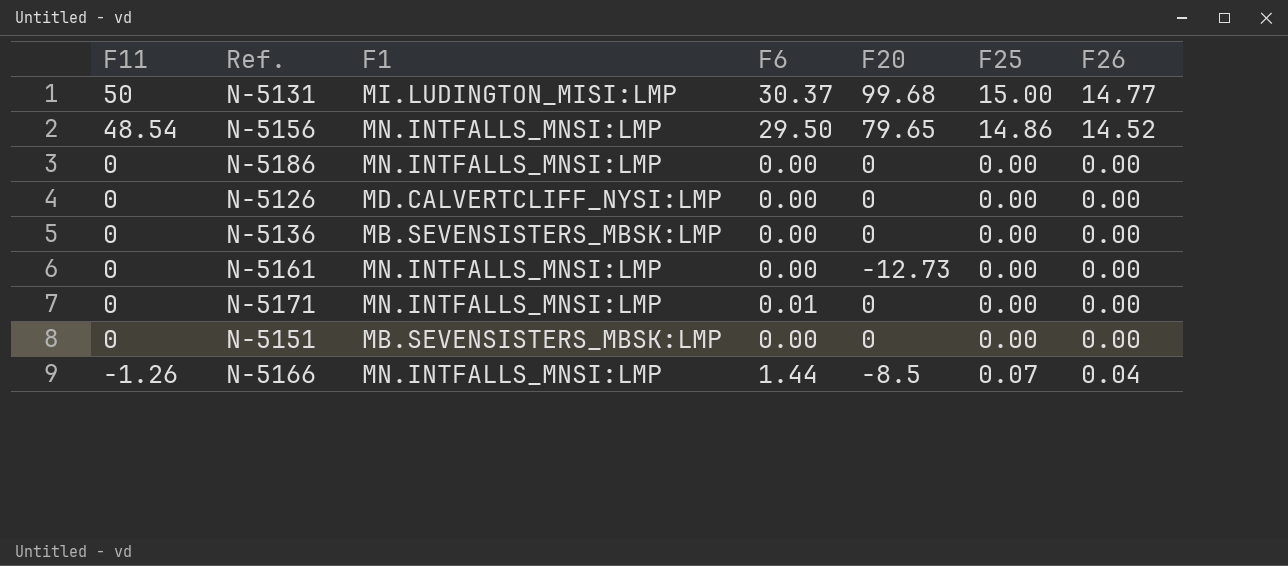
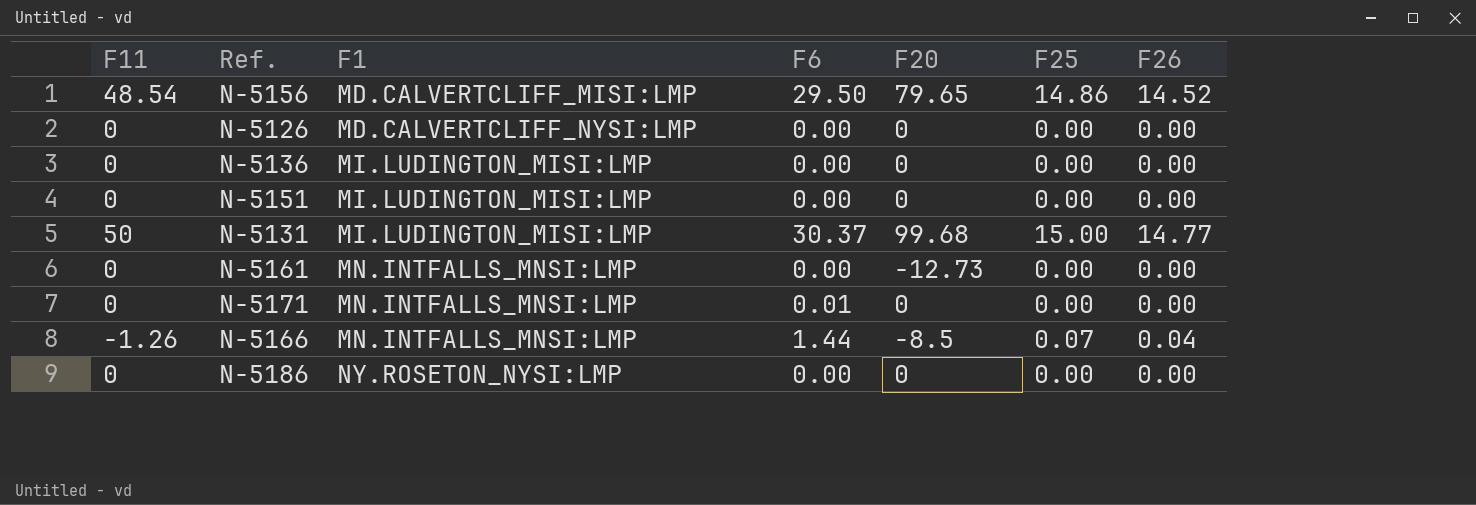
row order: F11 descending -> F1 ascending
N-5156 | F1: MN.INTFALLS_MNSI:LMP -> MD.CALVERTCLIFF_MISI:LMP
N-5136 | F1: MB.SEVENSISTERS_MBSK:LMP -> MI.LUDINGTON_MISI:LMP
N-5151 | F1: MB.SEVENSISTERS_MBSK:LMP -> MI.LUDINGTON_MISI:LMP
N-5186 | F1: MN.INTFALLS_MNSI:LMP -> NY.ROSETON_NYSI:LMP

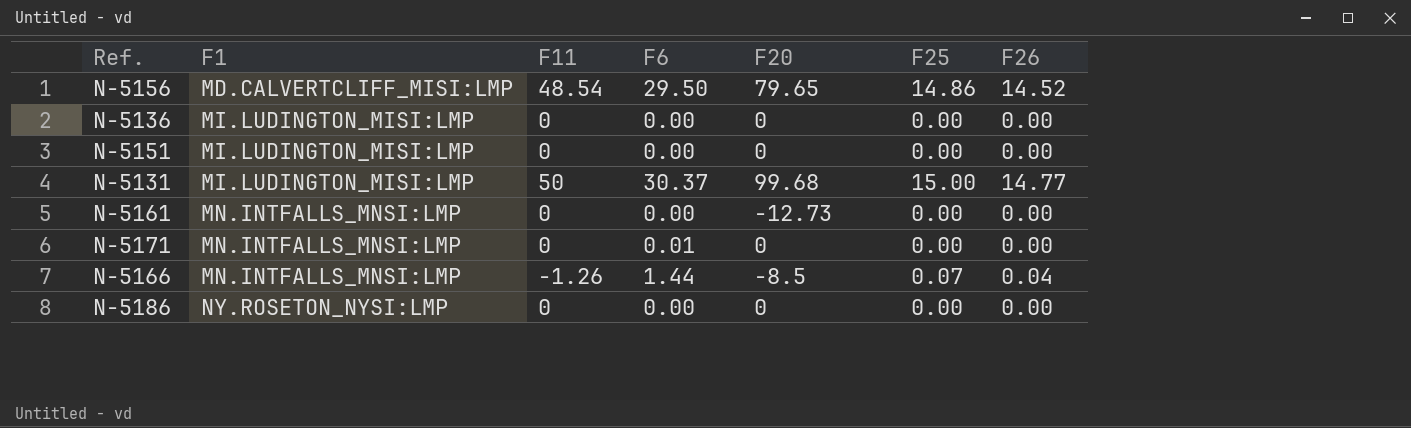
column F11 | position: 1 -> 3
row N-5126: 0 | MD.CALVERTCLIFF_NYSI:LMP | 0.00 | 0 | 0.00 | 0.00 -> none

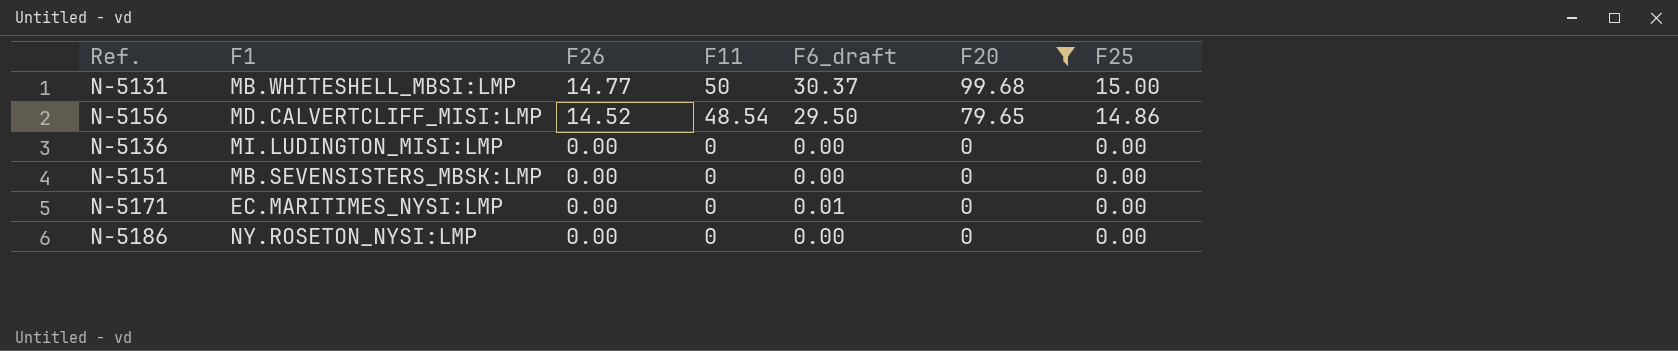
filter: none -> F20 >= 0
row order: F1 ascending -> F26 descending
column F26 | position: 7 -> 3
column name: F6 -> F6_draft
N-5131 | F1: MI.LUDINGTON_MISI:LMP -> MB.WHITESHELL_MBSI:LMP
N-5151 | F1: MI.LUDINGTON_MISI:LMP -> MB.SEVENSISTERS_MBSK:LMP
N-5171 | F1: MN.INTFALLS_MNSI:LMP -> EC.MARITIMES_NYSI:LMP

